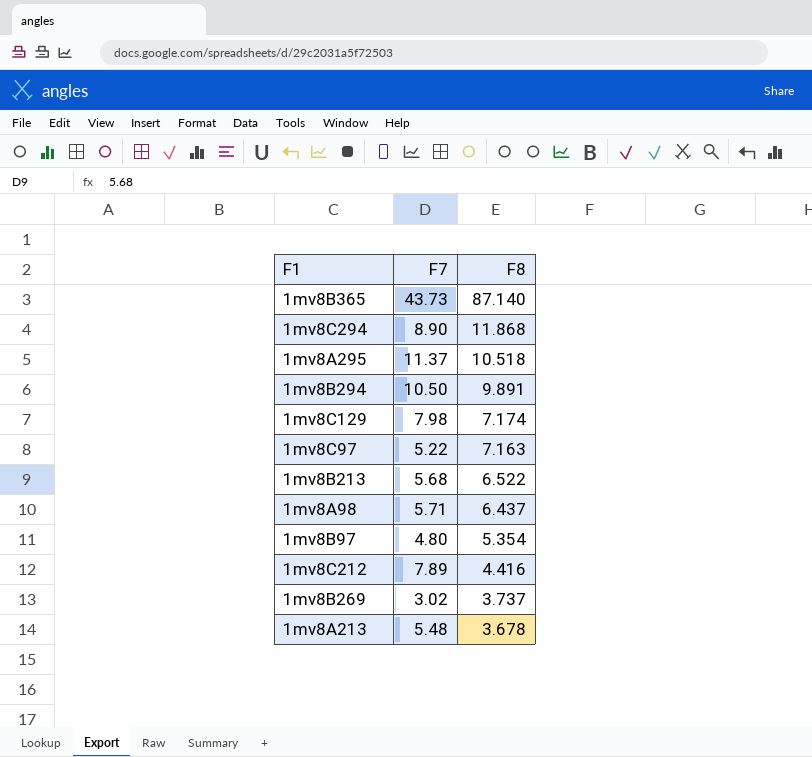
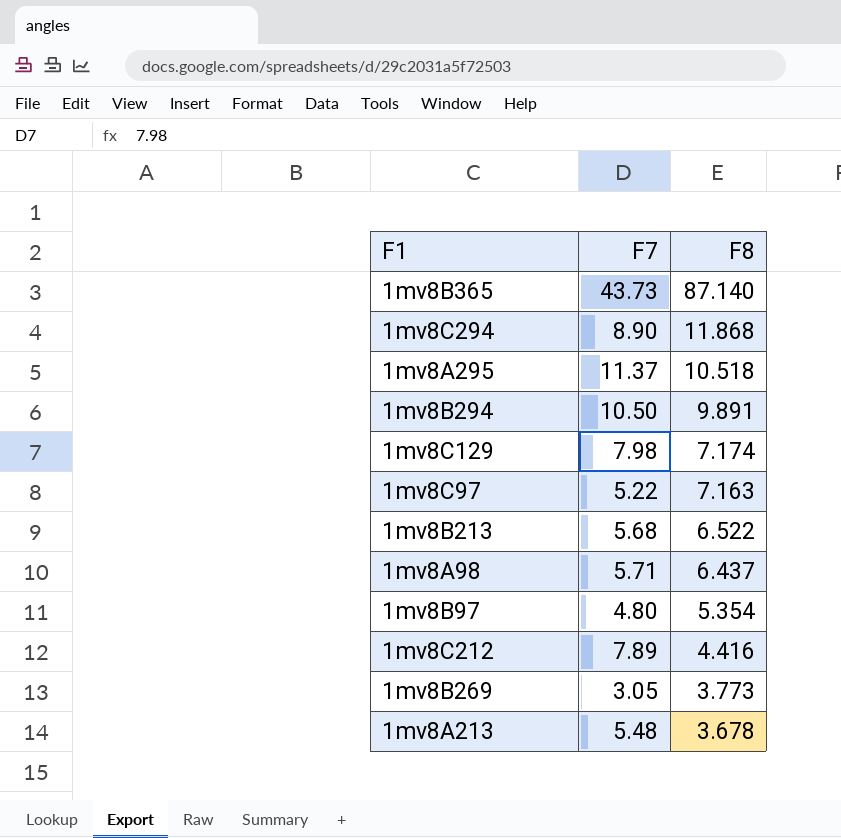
1mv8B269 | F7: 3.02 -> 3.05
1mv8B269 | F8: 3.737 -> 3.773

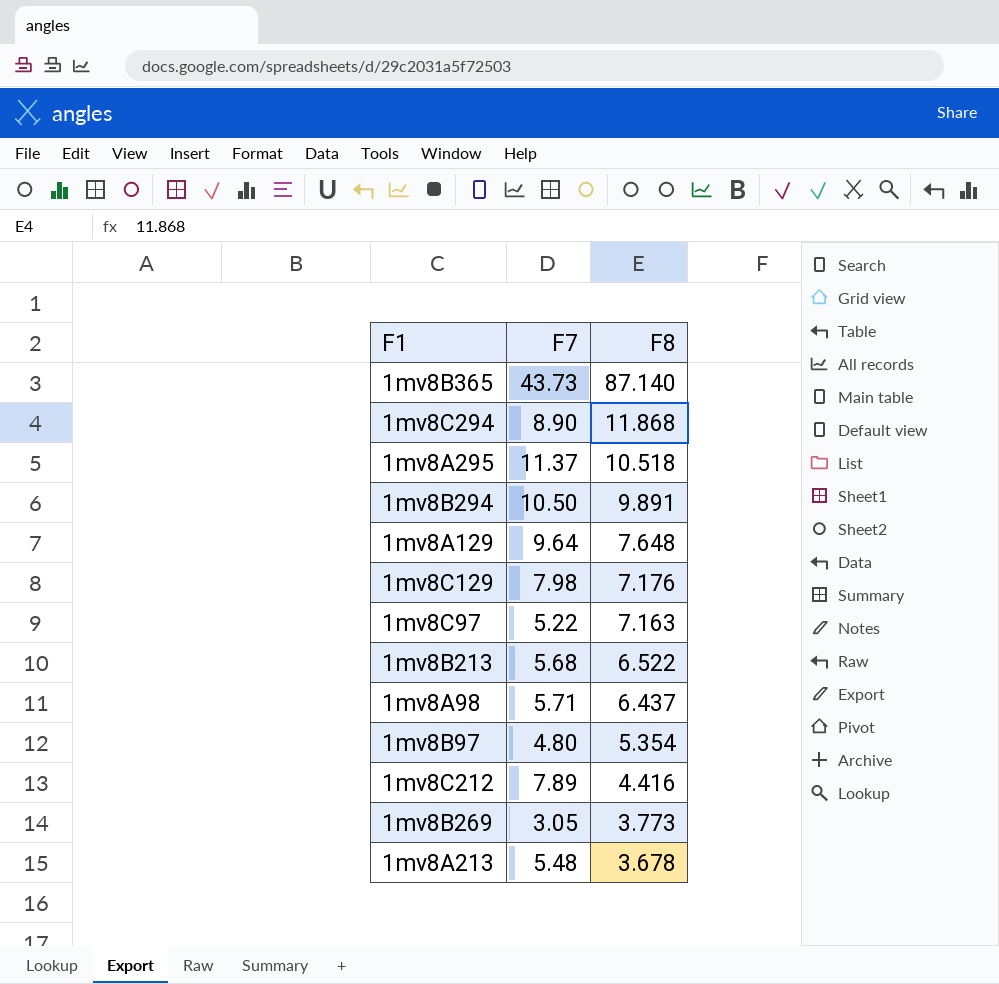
row 1mv8A129: none -> 9.64 | 7.648
1mv8C129 | F8: 7.174 -> 7.176

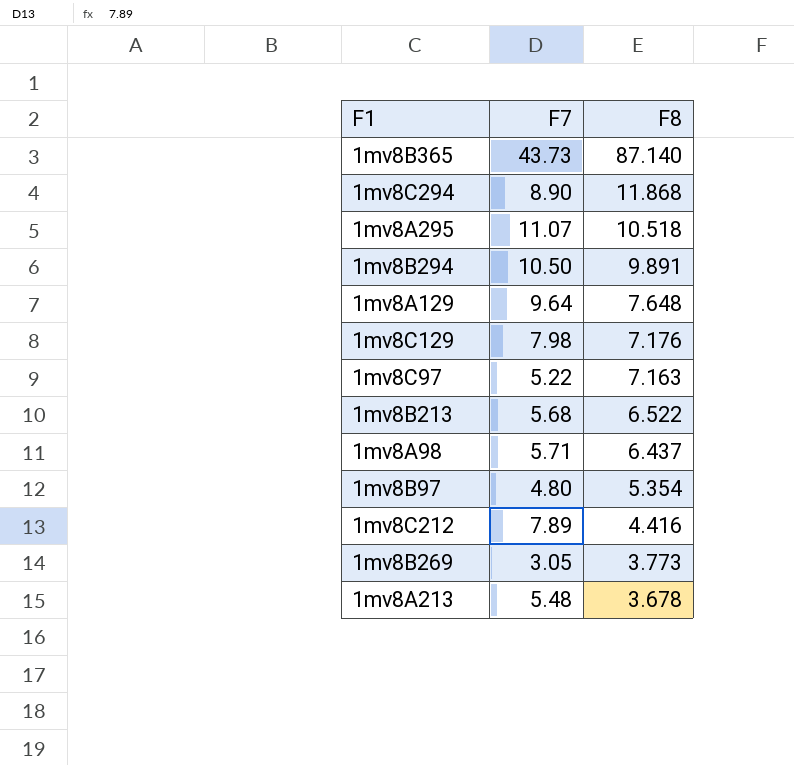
1mv8A295 | F7: 11.37 -> 11.07

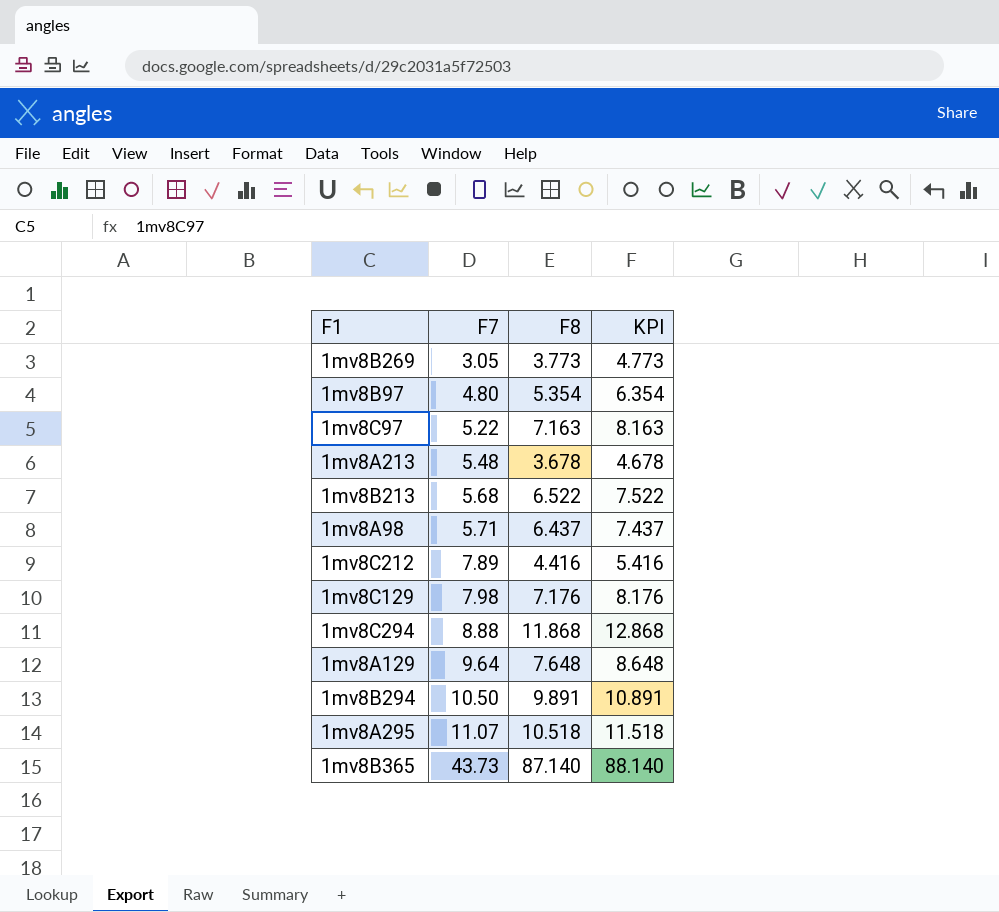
row order: F8 descending -> F7 ascending
column KPI | formula: none -> [F8] + 1
1mv8C294 | F7: 8.90 -> 8.88

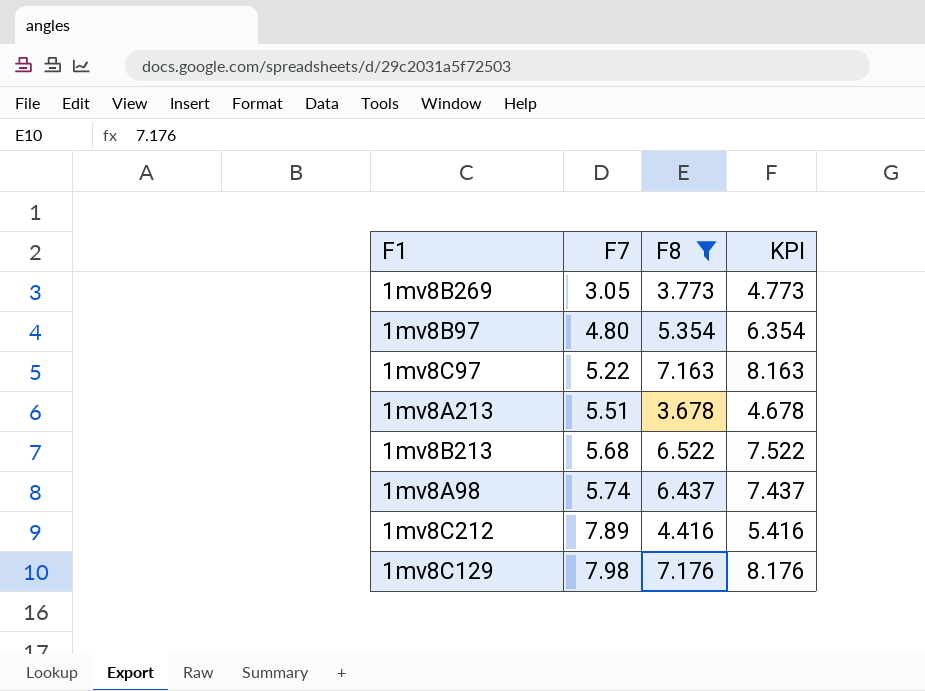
filter: none -> F8 <= 7.176
1mv8A213 | F7: 5.48 -> 5.51
1mv8A98 | F7: 5.71 -> 5.74

